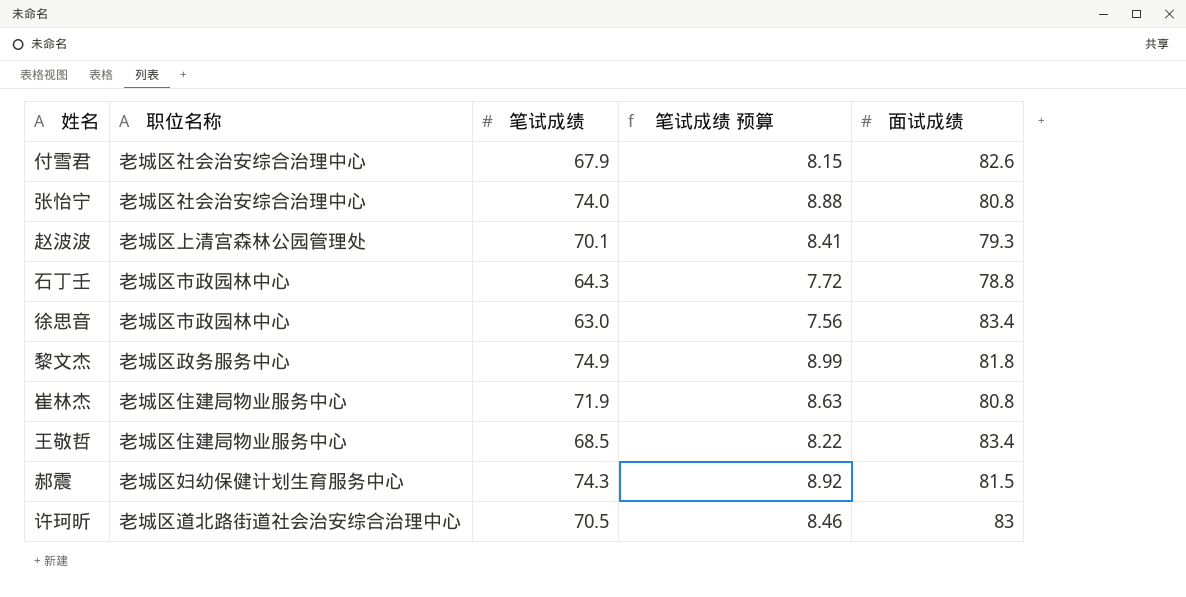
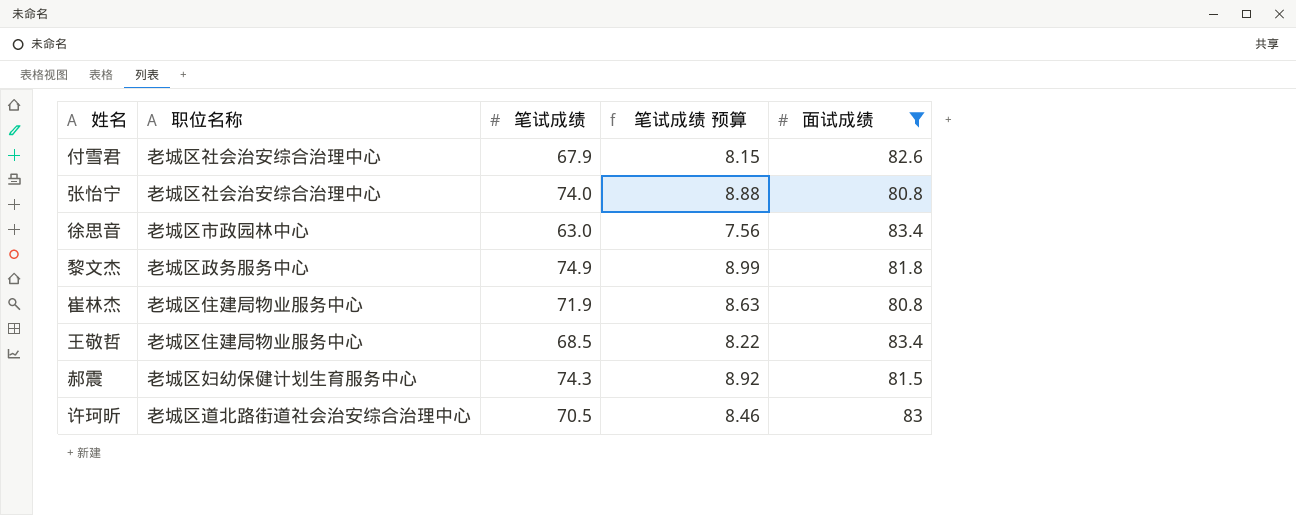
filter: none -> 面试成绩 >= 80.8

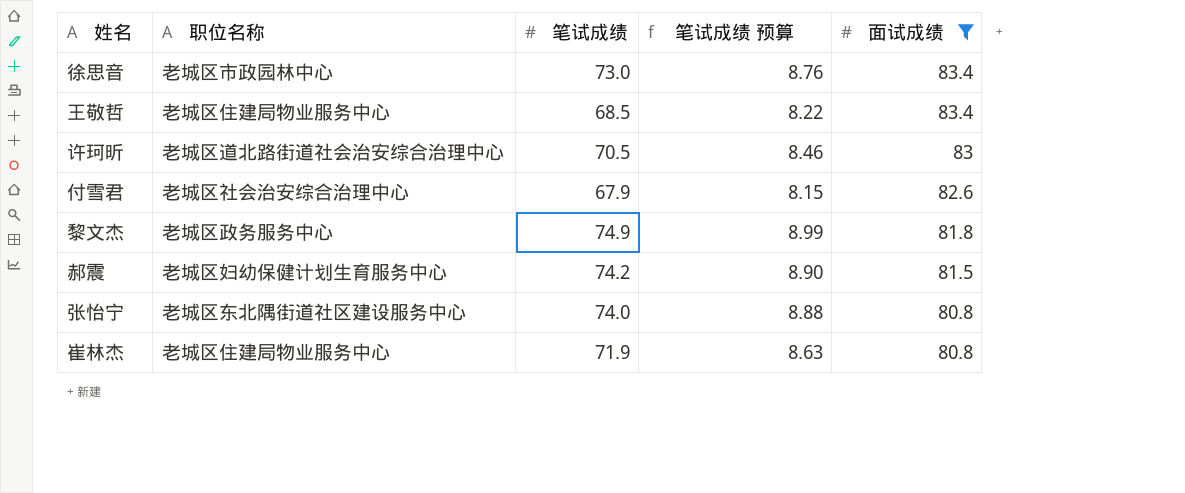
row order: none -> 面试成绩 descending
徐思音 | 笔试成绩: 63.0 -> 73.0
徐思音 | 笔试成绩 预算: 7.56 -> 8.76
郝震 | 笔试成绩: 74.3 -> 74.2
郝震 | 笔试成绩 预算: 8.92 -> 8.90
张怡宁 | 职位名称: 老城区社会治安综合治理中心 -> 老城区东北隅街道社区建设服务中心

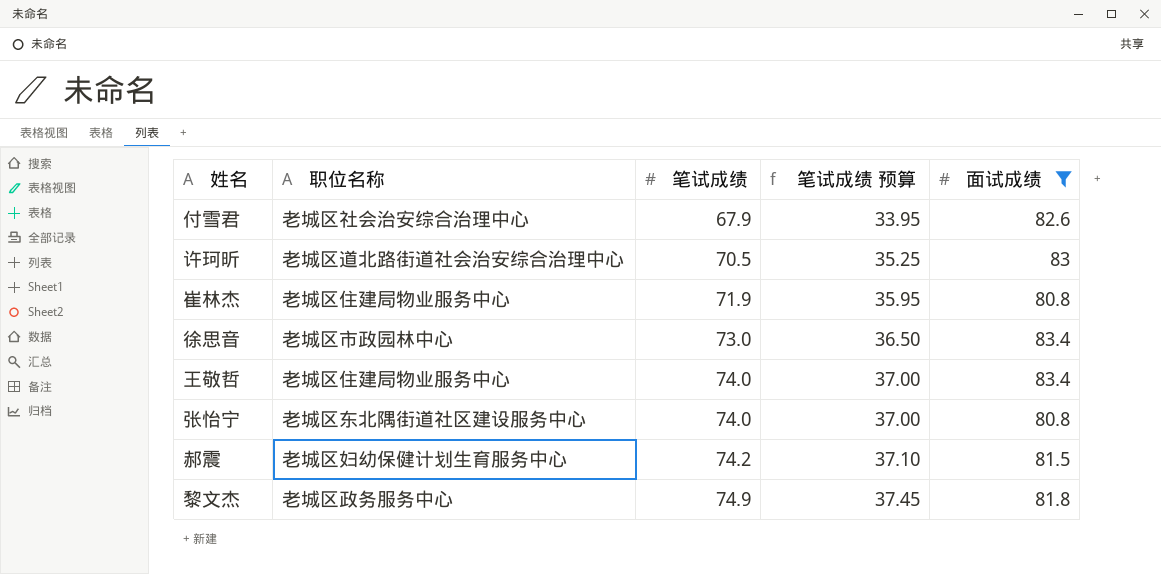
row order: 面试成绩 descending -> 笔试成绩 ascending
column 笔试成绩 预算 | formula: [笔试成绩] * 0.12 -> [笔试成绩] * 0.5
王敬哲 | 笔试成绩: 68.5 -> 74.0

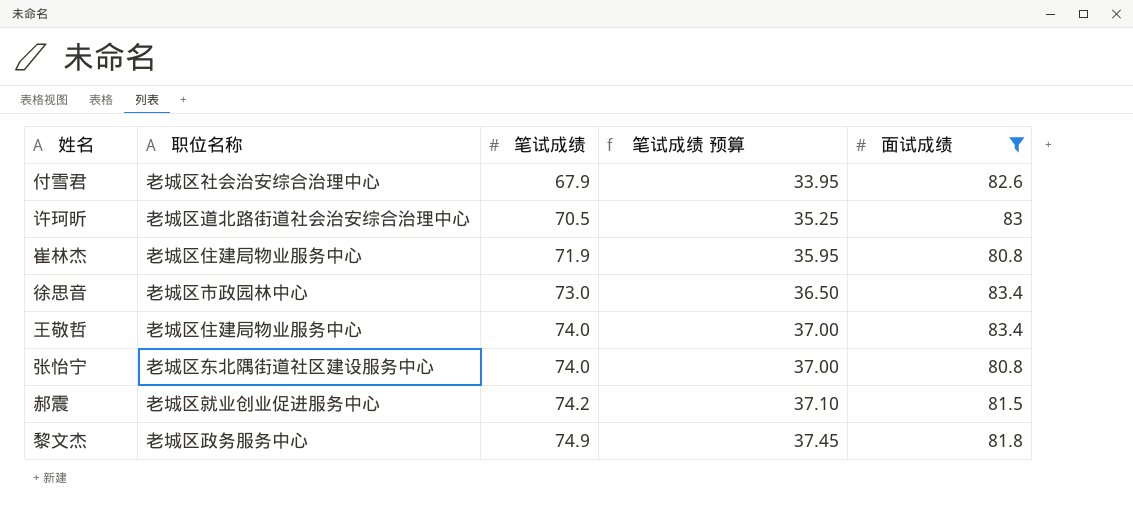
郝震 | 职位名称: 老城区妇幼保健计划生育服务中心 -> 老城区就业创业促进服务中心

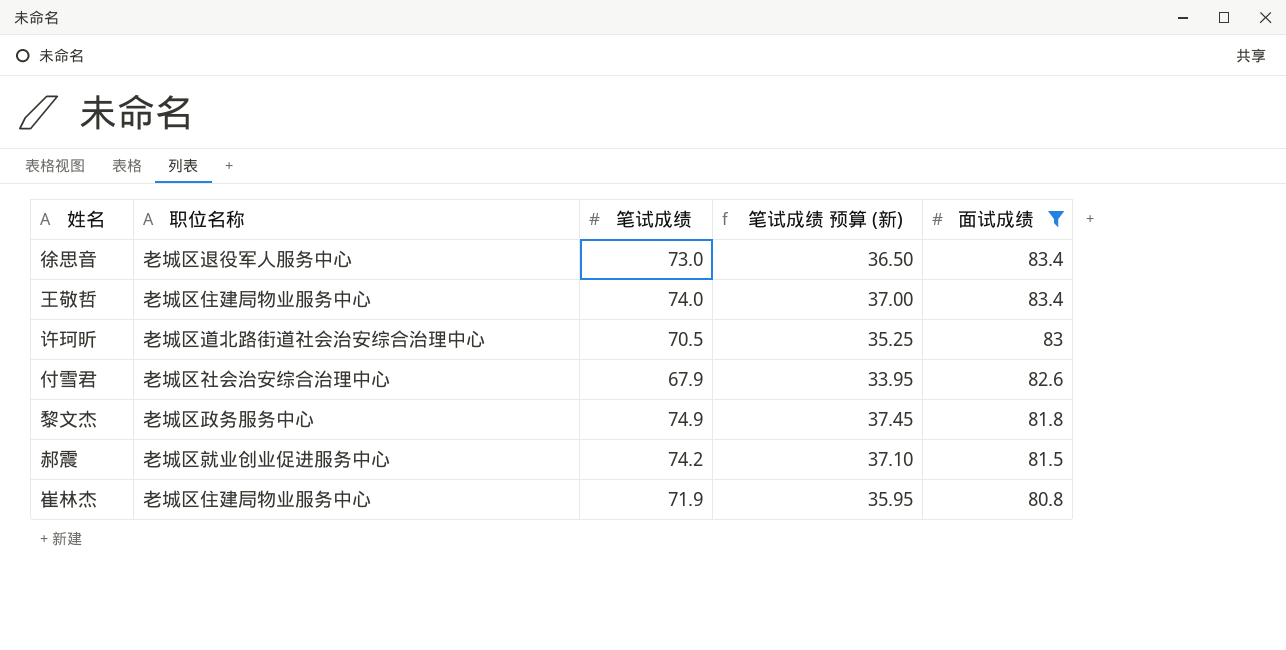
row order: 笔试成绩 ascending -> 面试成绩 descending
column name: 笔试成绩 预算 -> 笔试成绩 预算 (新)
row 张怡宁: 老城区东北隅街道社区建设服务中心 | 74.0 | 37.00 | 80.8 -> none
徐思音 | 职位名称: 老城区市政园林中心 -> 老城区退役军人服务中心

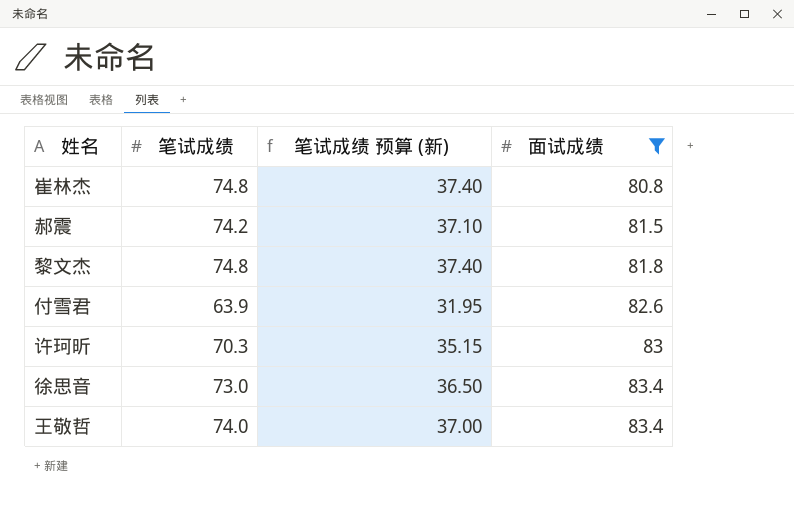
row order: 面试成绩 descending -> 面试成绩 ascending
column 职位名称 | position: 2 -> none
崔林杰 | 笔试成绩: 71.9 -> 74.8
崔林杰 | 笔试成绩 预算 (新): 35.95 -> 37.40
黎文杰 | 笔试成绩: 74.9 -> 74.8
黎文杰 | 笔试成绩 预算 (新): 37.45 -> 37.40
付雪君 | 笔试成绩: 67.9 -> 63.9
付雪君 | 笔试成绩 预算 (新): 33.95 -> 31.95
许珂昕 | 笔试成绩: 70.5 -> 70.3
许珂昕 | 笔试成绩 预算 (新): 35.25 -> 35.15

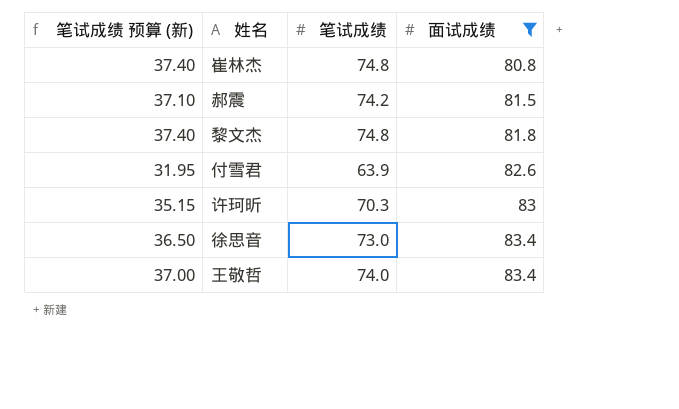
column 笔试成绩 预算 (新) | position: 3 -> 1

